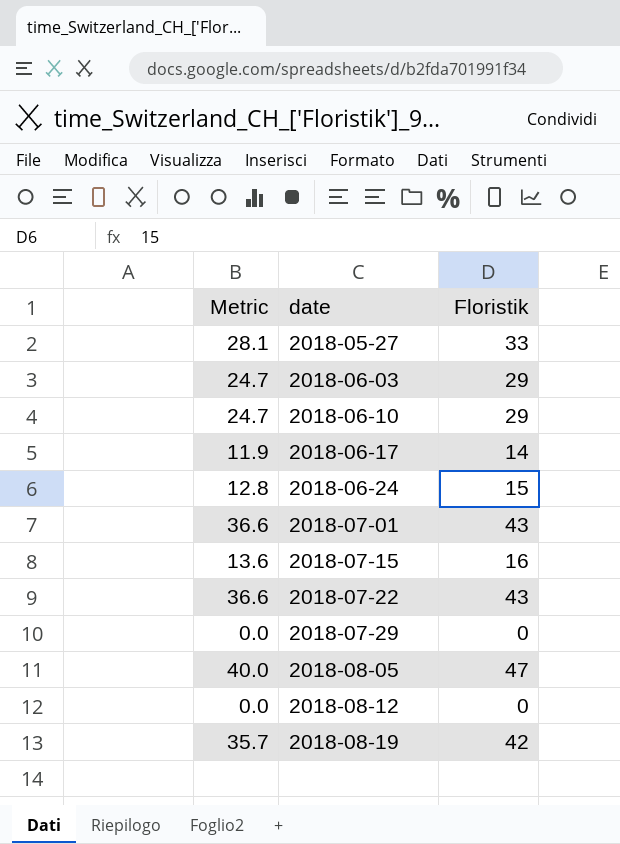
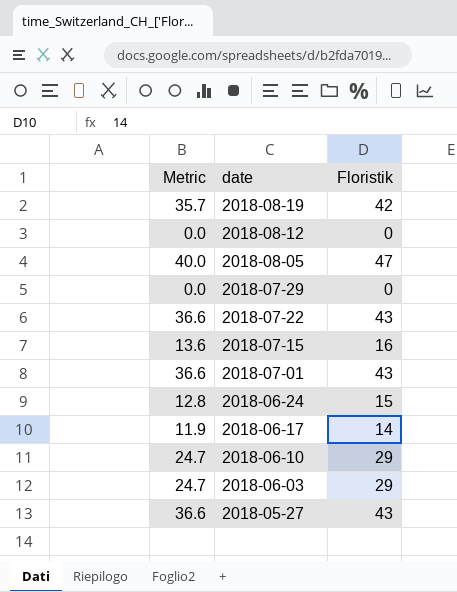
row order: date ascending -> date descending
2018-05-27 | Metric: 28.1 -> 36.6
2018-05-27 | Floristik: 33 -> 43

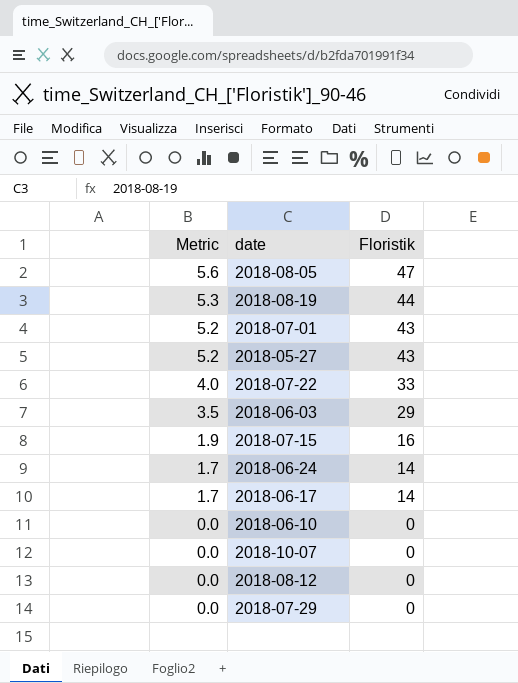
row order: date descending -> Metric descending
column Metric | formula: [Floristik] * 0.85 -> [Floristik] * 0.12
2018-08-19 | Floristik: 42 -> 44
2018-07-22 | Floristik: 43 -> 33
2018-06-24 | Floristik: 15 -> 14
2018-06-10 | Floristik: 29 -> 0
row 2018-10-07: none -> 0.0 | 0

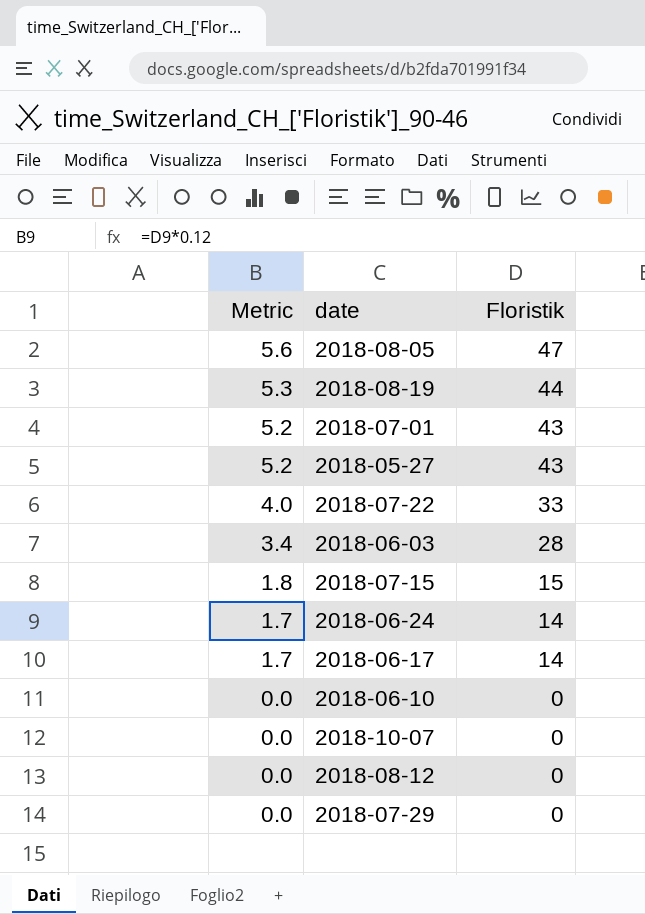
2018-06-03 | Metric: 3.5 -> 3.4
2018-06-03 | Floristik: 29 -> 28
2018-07-15 | Metric: 1.9 -> 1.8
2018-07-15 | Floristik: 16 -> 15

